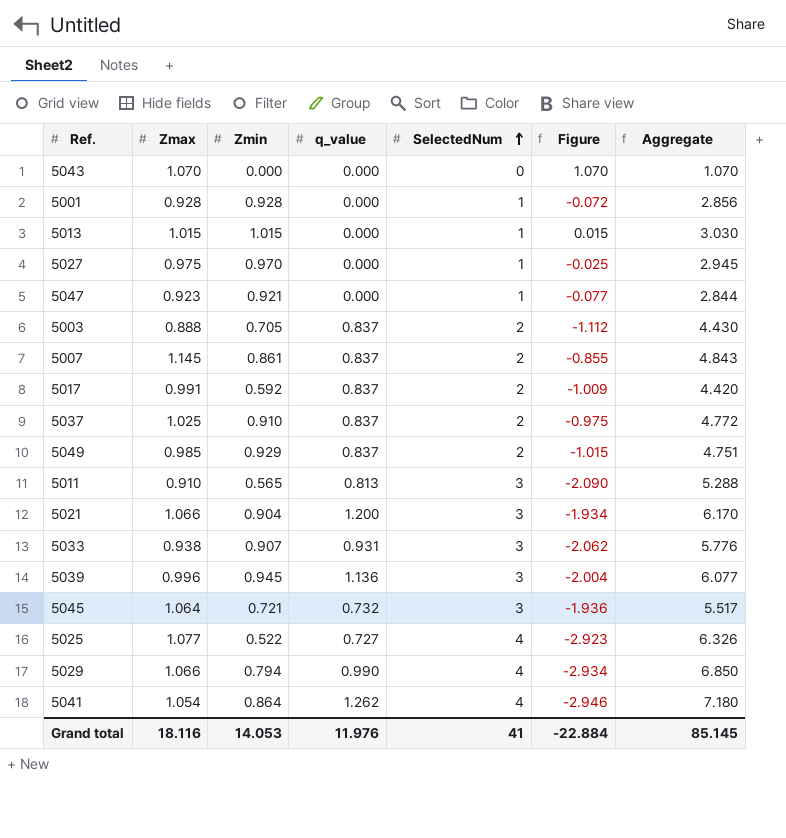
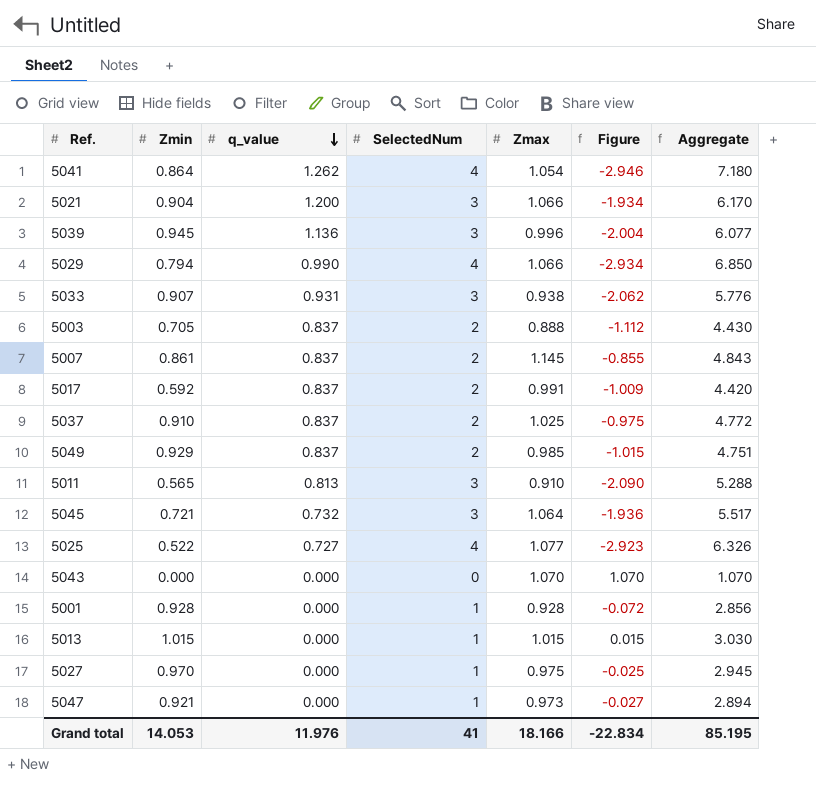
row order: SelectedNum ascending -> q_value descending
column Zmax | position: 2 -> 5
5047 | Zmax: 0.923 -> 0.973
5047 | Figure: -0.077 -> -0.027
5047 | Aggregate: 2.844 -> 2.894
Grand total | Zmax: 18.116 -> 18.166
Grand total | Figure: -22.884 -> -22.834
Grand total | Aggregate: 85.145 -> 85.195

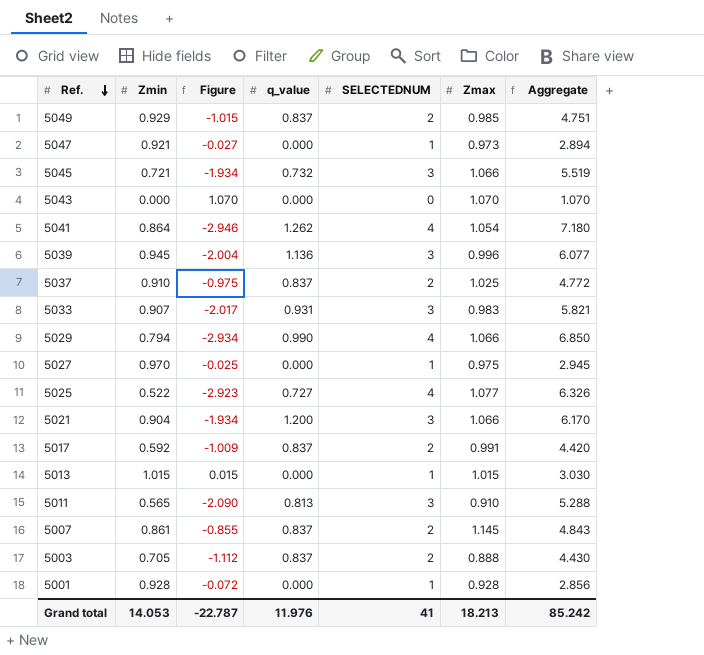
row order: q_value descending -> Ref. descending
column Figure | position: 6 -> 3
column name: SelectedNum -> SELECTEDNUM
5045 | Figure: -1.936 -> -1.934
5045 | Zmax: 1.064 -> 1.066
5045 | Aggregate: 5.517 -> 5.519
5033 | Figure: -2.062 -> -2.017
5033 | Zmax: 0.938 -> 0.983
5033 | Aggregate: 5.776 -> 5.821
Grand total | Figure: -22.834 -> -22.787
Grand total | Zmax: 18.166 -> 18.213
Grand total | Aggregate: 85.195 -> 85.242

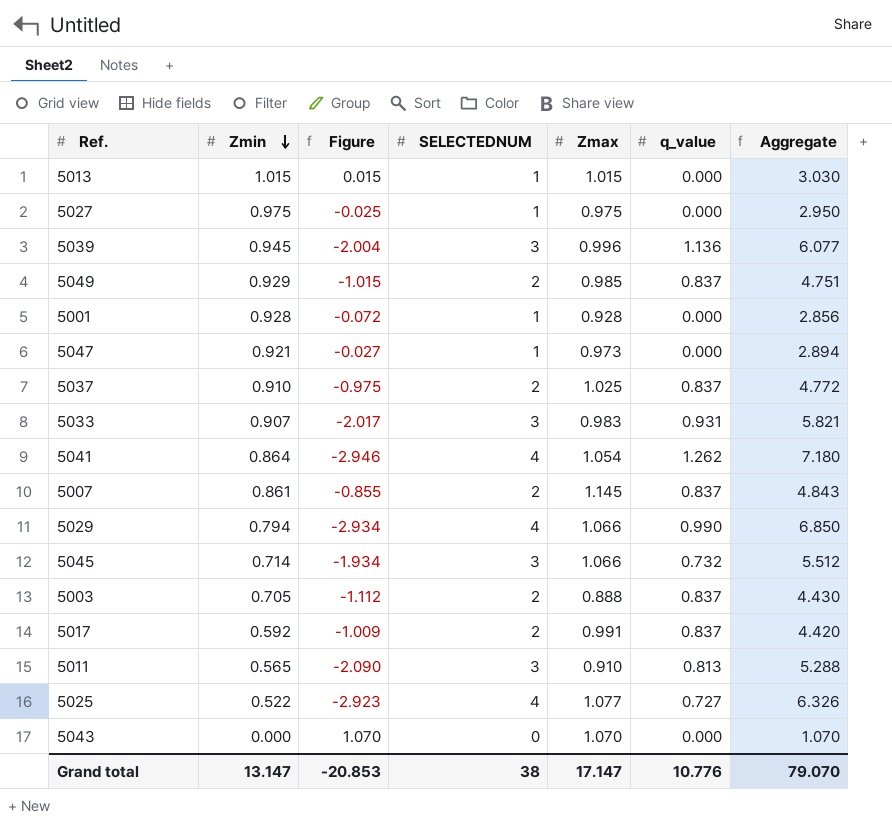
row order: Ref. descending -> Zmin descending
column q_value | position: 4 -> 6
row 5021: 0.904 | -1.934 | 1.200 | 3 | 1.066 | 6.170 -> none
5027 | Zmin: 0.970 -> 0.975
5027 | Aggregate: 2.945 -> 2.950
5045 | Zmin: 0.721 -> 0.714
5045 | Aggregate: 5.519 -> 5.512
Grand total | Zmin: 14.053 -> 13.147
Grand total | Figure: -22.787 -> -20.853
Grand total | SELECTEDNUM: 41 -> 38
Grand total | Zmax: 18.213 -> 17.147
Grand total | q_value: 11.976 -> 10.776
Grand total | Aggregate: 85.242 -> 79.070

